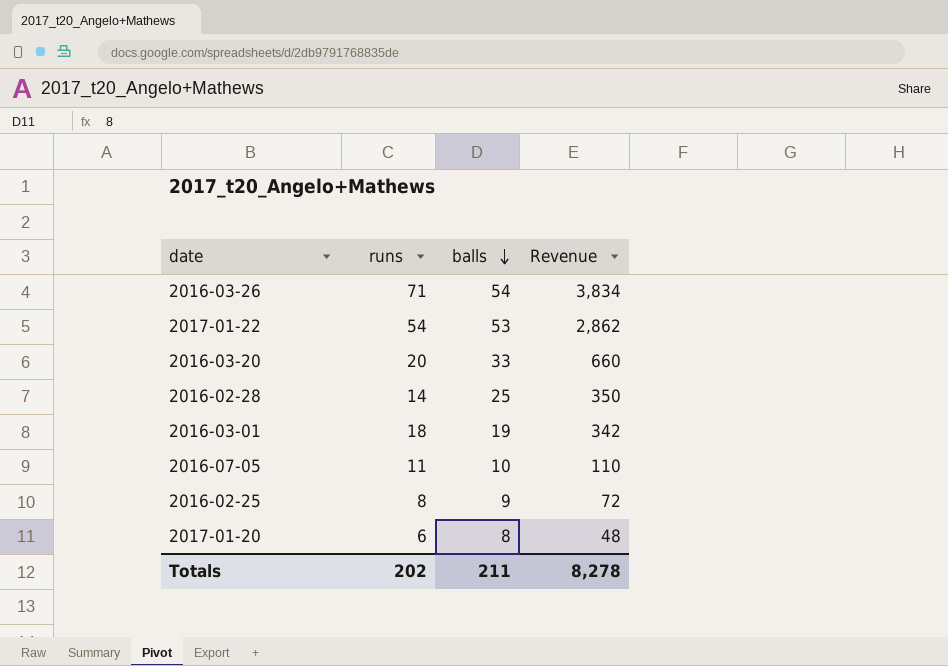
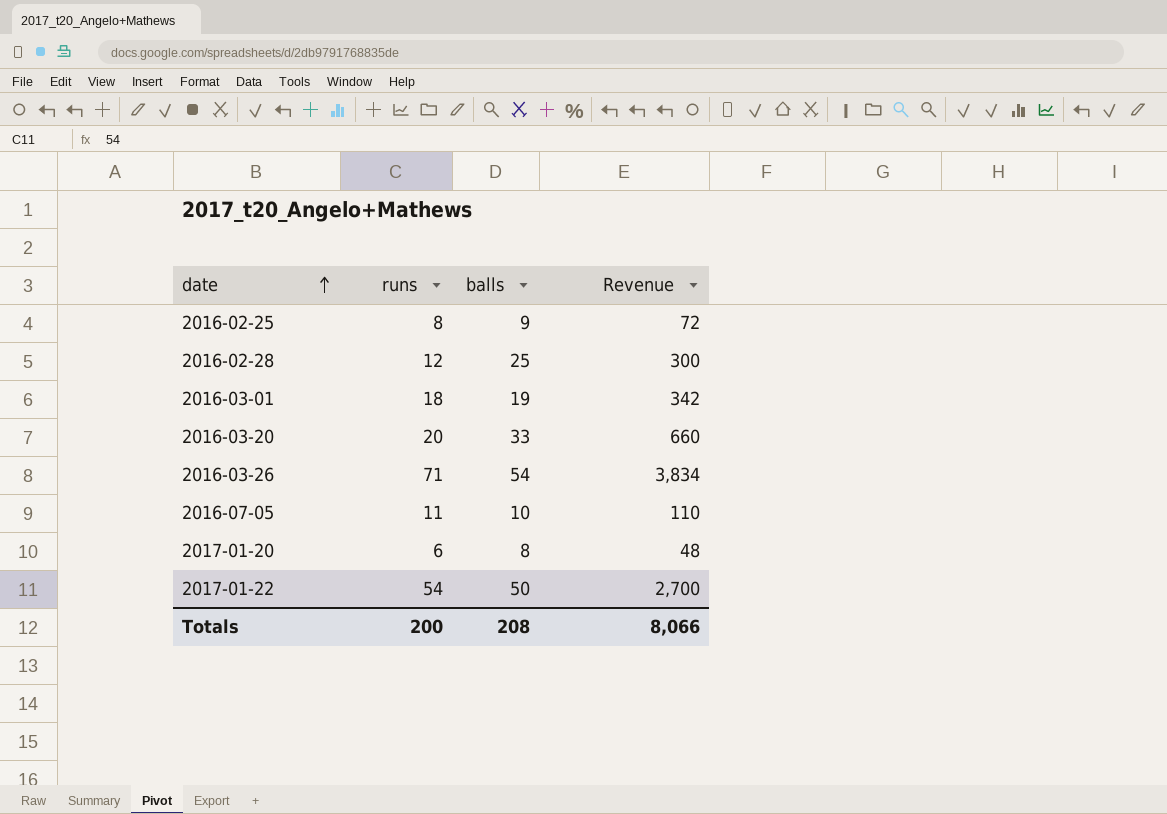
row order: balls descending -> date ascending
2016-02-28 | runs: 14 -> 12
2016-02-28 | Revenue: 350 -> 300
2017-01-22 | balls: 53 -> 50
2017-01-22 | Revenue: 2,862 -> 2,700
Totals | runs: 202 -> 200
Totals | balls: 211 -> 208
Totals | Revenue: 8,278 -> 8,066

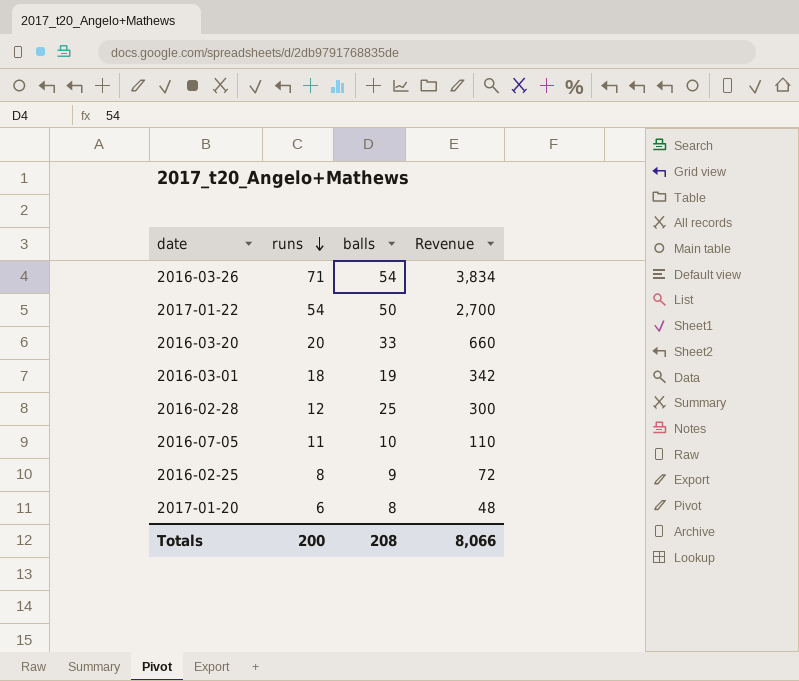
row order: date ascending -> runs descending

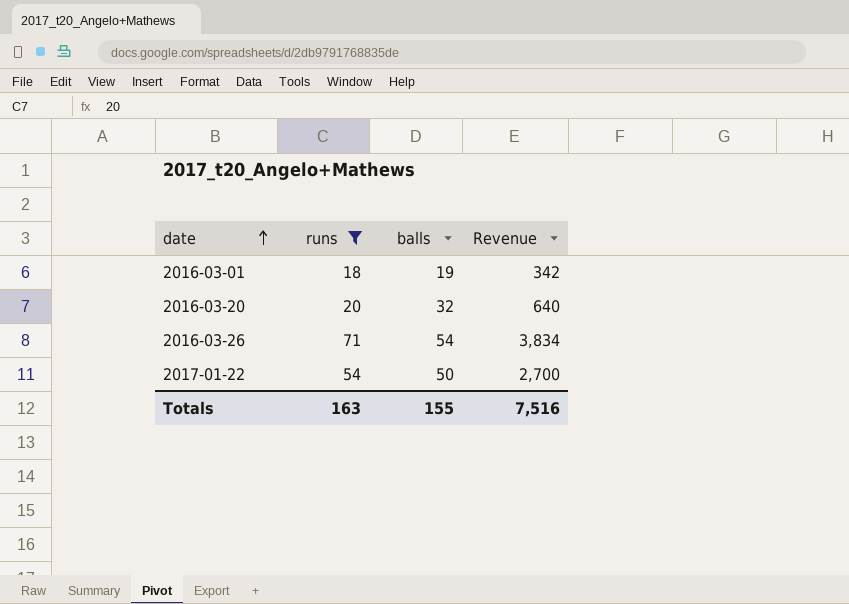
filter: none -> runs >= 18
row order: runs descending -> date ascending
2016-03-20 | balls: 33 -> 32
2016-03-20 | Revenue: 660 -> 640
Totals | runs: 200 -> 163
Totals | balls: 208 -> 155
Totals | Revenue: 8,066 -> 7,516

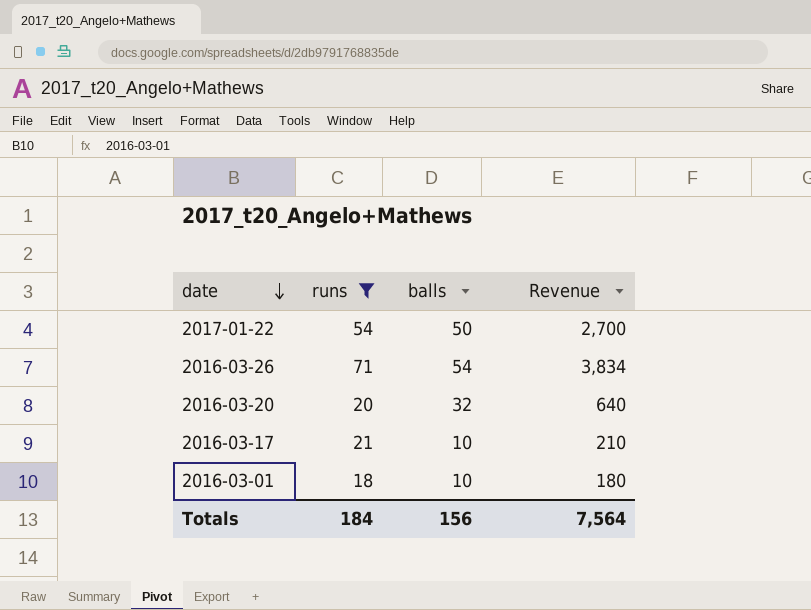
row order: date ascending -> date descending
row 2016-03-17: none -> 21 | 10 | 210
2016-03-01 | balls: 19 -> 10
2016-03-01 | Revenue: 342 -> 180
Totals | runs: 163 -> 184
Totals | balls: 155 -> 156
Totals | Revenue: 7,516 -> 7,564

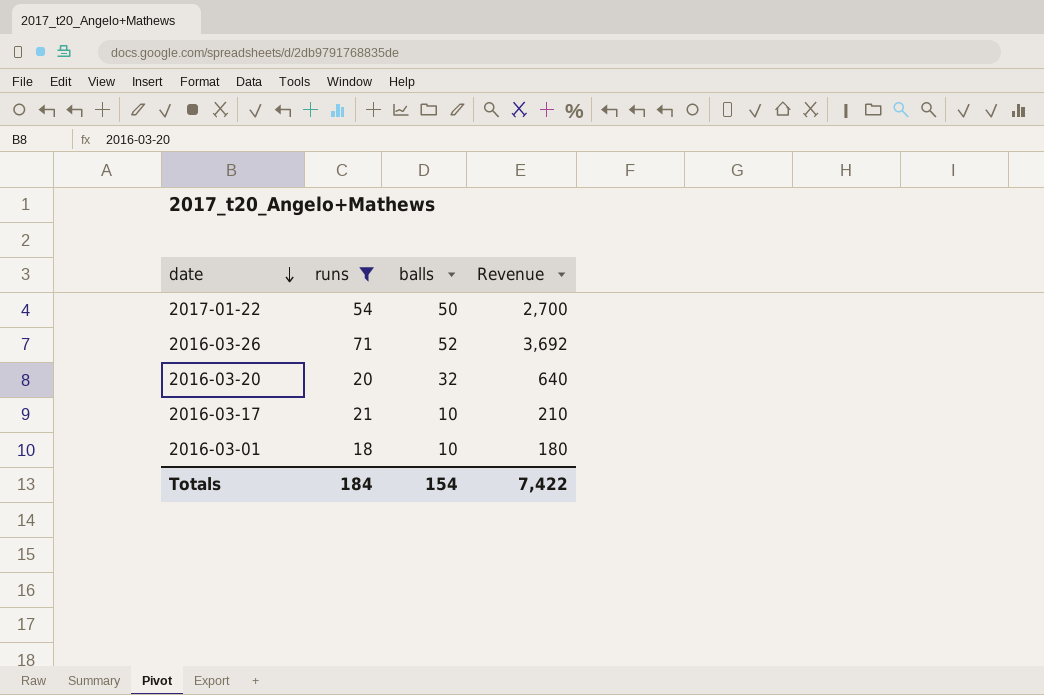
2016-03-26 | balls: 54 -> 52
2016-03-26 | Revenue: 3,834 -> 3,692
Totals | balls: 156 -> 154
Totals | Revenue: 7,564 -> 7,422

